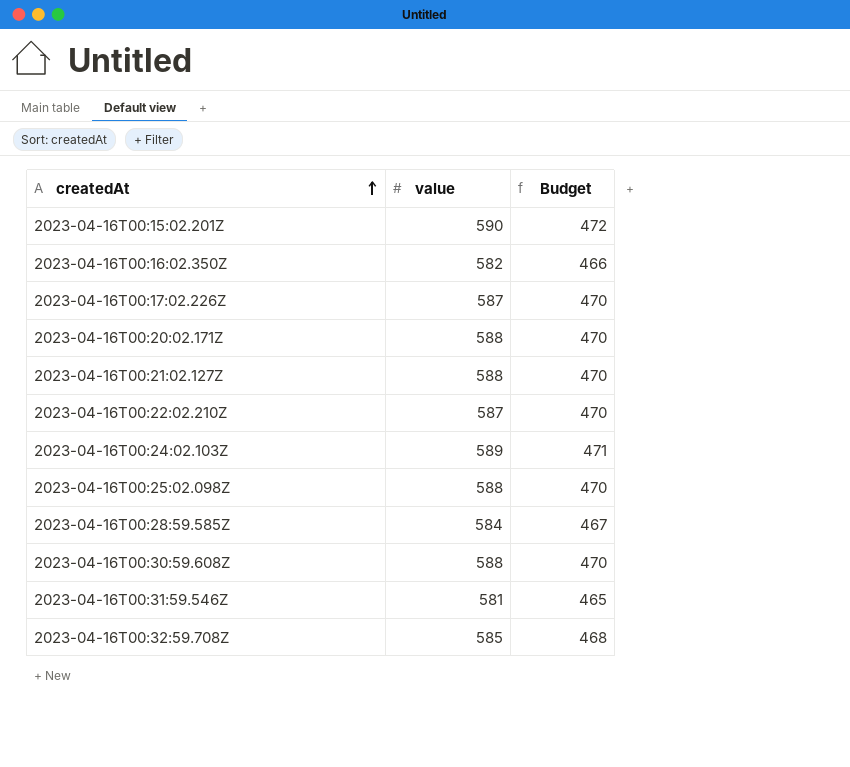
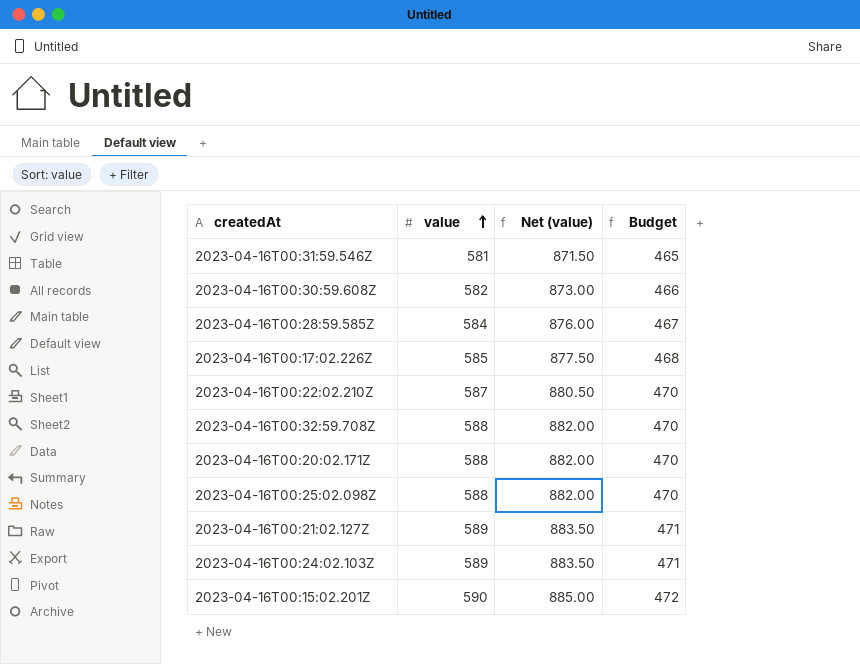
row order: createdAt ascending -> value ascending
column Net (value) | formula: none -> [value] * 1.5
row 2023-04-16T00:16:02.350Z: 582 | 466 -> none
2023-04-16T00:30:59.608Z | value: 588 -> 582
2023-04-16T00:30:59.608Z | Budget: 470 -> 466
2023-04-16T00:17:02.226Z | value: 587 -> 585
2023-04-16T00:17:02.226Z | Budget: 470 -> 468
2023-04-16T00:32:59.708Z | value: 585 -> 588
2023-04-16T00:32:59.708Z | Budget: 468 -> 470
2023-04-16T00:21:02.127Z | value: 588 -> 589
2023-04-16T00:21:02.127Z | Budget: 470 -> 471

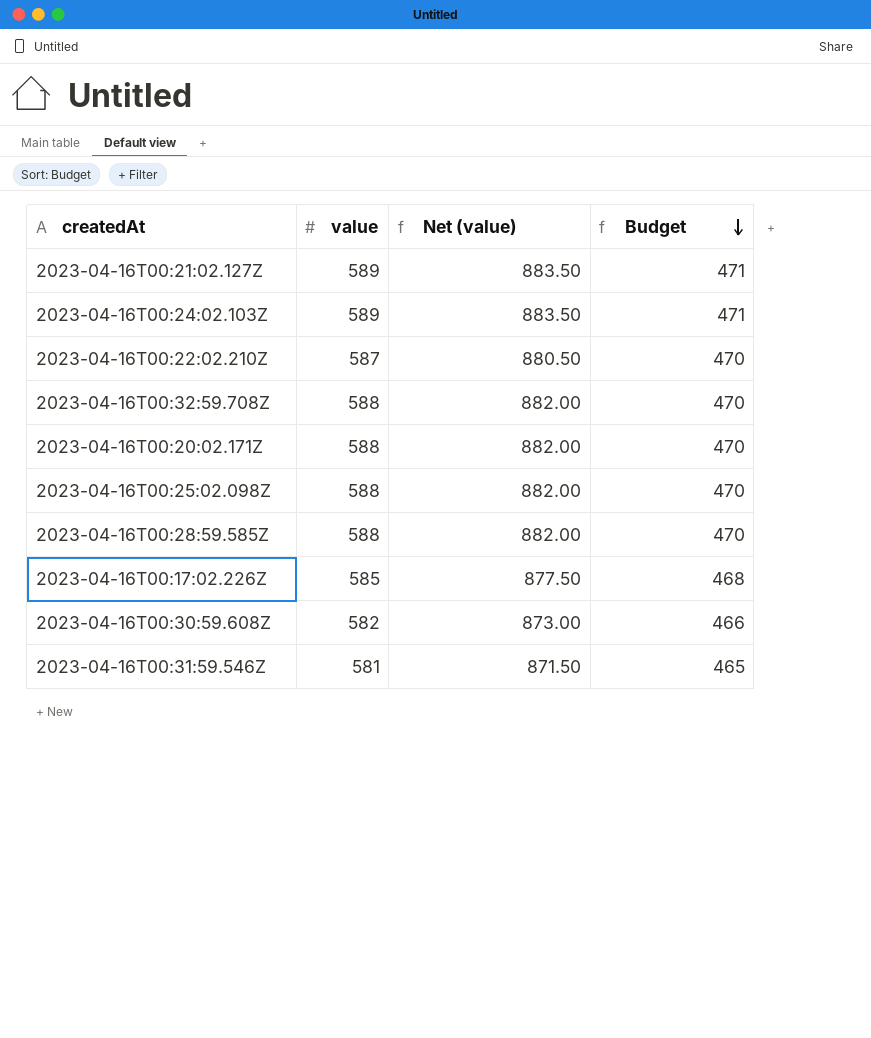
row order: value ascending -> Budget descending
row 2023-04-16T00:15:02.201Z: 590 | 885.00 | 472 -> none
2023-04-16T00:28:59.585Z | value: 584 -> 588
2023-04-16T00:28:59.585Z | Net (value): 876.00 -> 882.00
2023-04-16T00:28:59.585Z | Budget: 467 -> 470

